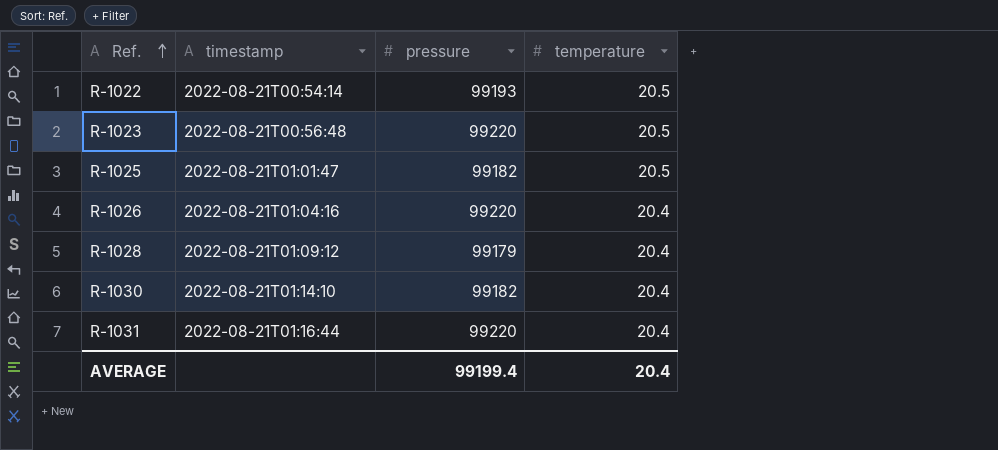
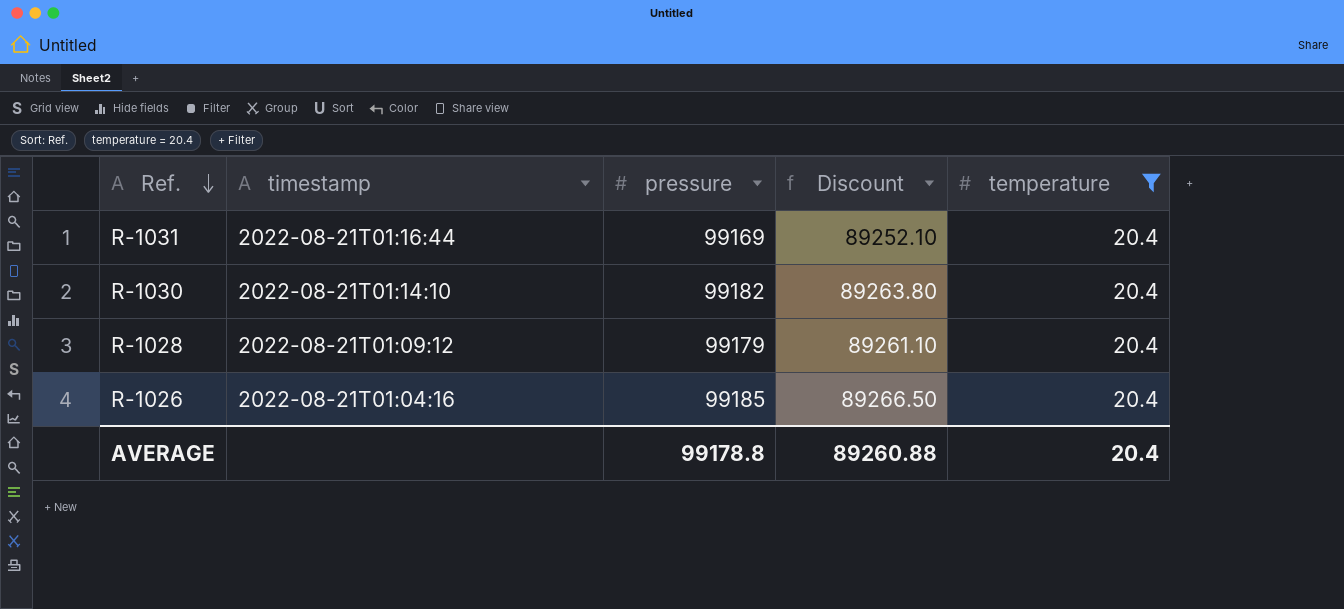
filter: none -> temperature = 20.4
row order: Ref. ascending -> Ref. descending
column Discount | formula: none -> [pressure] * 0.9
R-1031 | pressure: 99220 -> 99169
R-1026 | pressure: 99220 -> 99185
AVERAGE | pressure: 99199.4 -> 99178.8

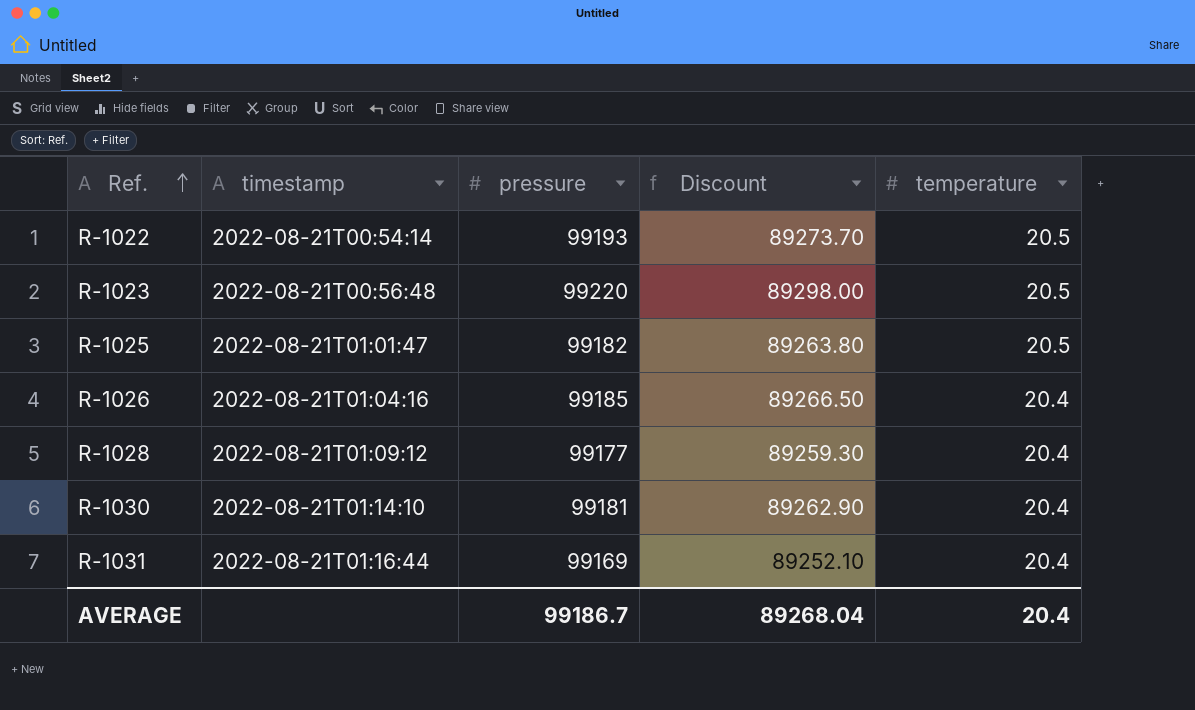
filter: temperature = 20.4 -> none
row order: Ref. descending -> Ref. ascending
R-1028 | pressure: 99179 -> 99177
R-1028 | Discount: 89261.10 -> 89259.30
R-1030 | pressure: 99182 -> 99181
R-1030 | Discount: 89263.80 -> 89262.90
AVERAGE | pressure: 99178.8 -> 99186.7
AVERAGE | Discount: 89260.88 -> 89268.04

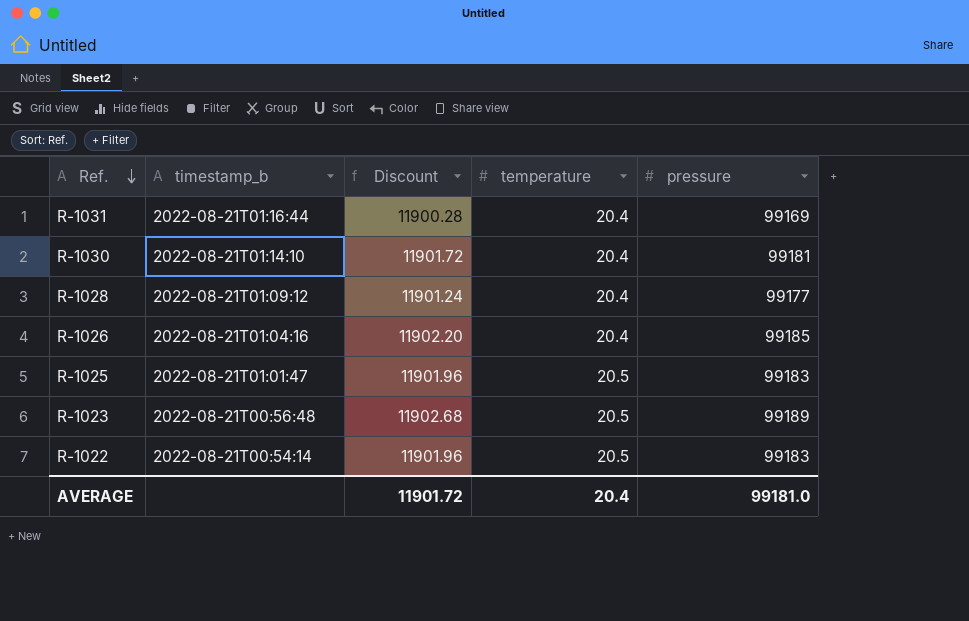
row order: Ref. ascending -> Ref. descending
column name: timestamp -> timestamp_b
column Discount | formula: [pressure] * 0.9 -> [pressure] * 0.12
column pressure | position: 3 -> 5
R-1025 | pressure: 99182 -> 99183
R-1023 | pressure: 99220 -> 99189
R-1022 | pressure: 99193 -> 99183
AVERAGE | Discount: 89268.04 -> 11901.72
AVERAGE | pressure: 99186.7 -> 99181.0

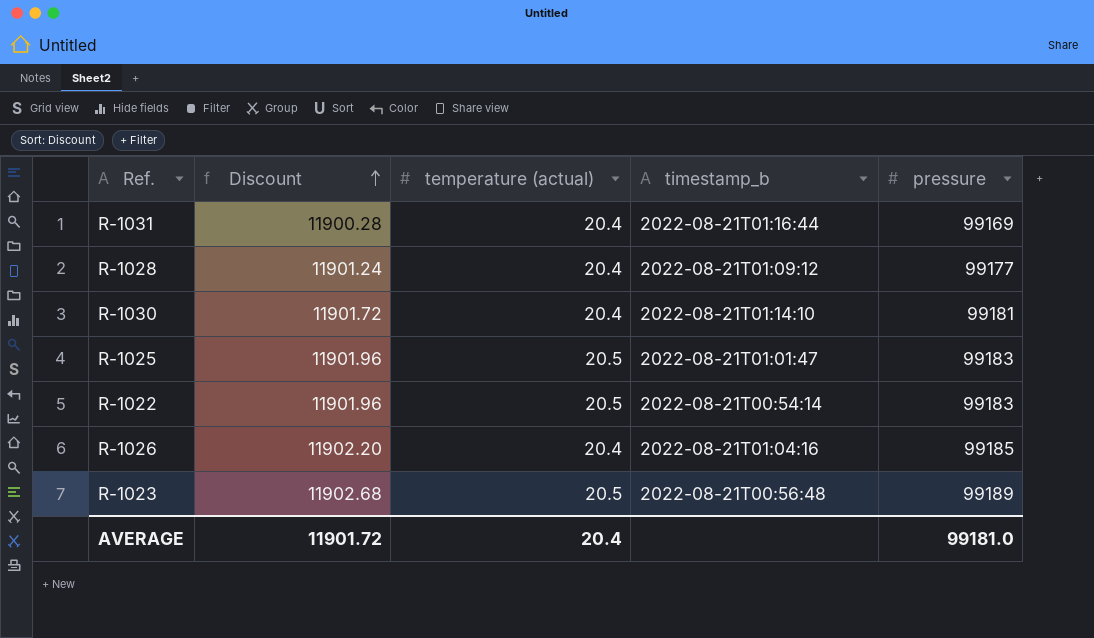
row order: Ref. descending -> Discount ascending
column name: temperature -> temperature (actual)
column timestamp_b | position: 2 -> 4

